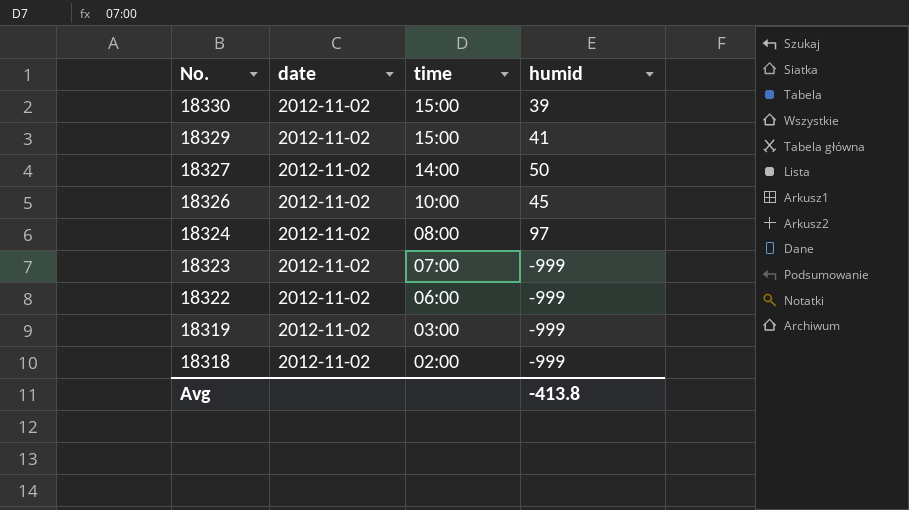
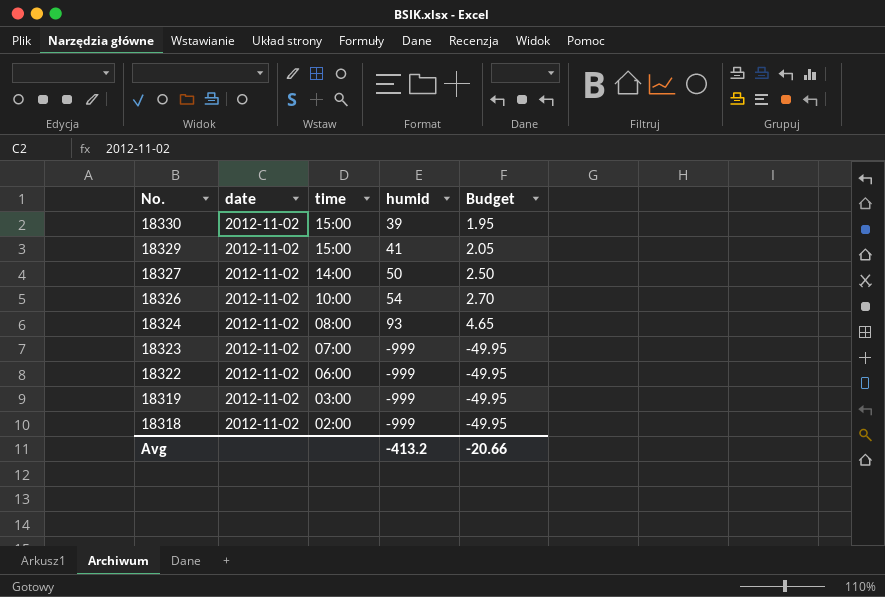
column Budget | formula: none -> [humid] * 0.05
18326 | humid: 45 -> 54
18324 | humid: 97 -> 93
Avg | humid: -413.8 -> -413.2

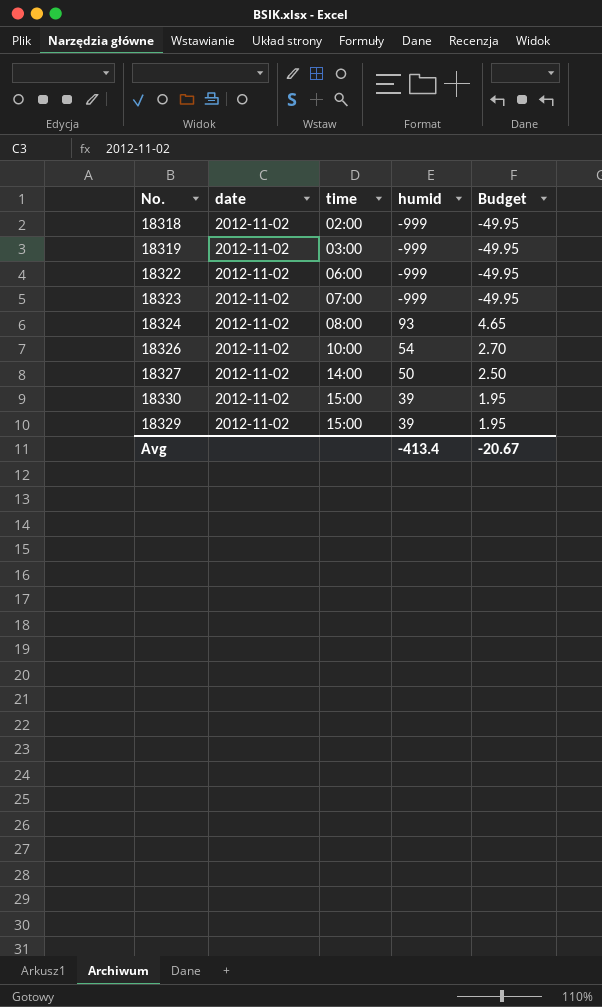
row order: No. descending -> time ascending
18329 | humid: 41 -> 39
18329 | Budget: 2.05 -> 1.95
Avg | humid: -413.2 -> -413.4
Avg | Budget: -20.66 -> -20.67

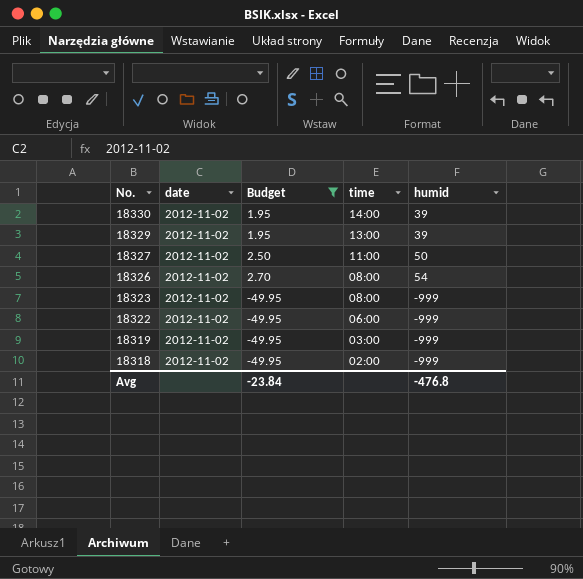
filter: none -> Budget != 4.65
row order: time ascending -> No. descending
column Budget | position: 5 -> 3
18330 | time: 15:00 -> 14:00
18329 | time: 15:00 -> 13:00
18327 | time: 14:00 -> 11:00
18326 | time: 10:00 -> 08:00
18323 | time: 07:00 -> 08:00
Avg | Budget: -20.67 -> -23.84
Avg | humid: -413.4 -> -476.8

